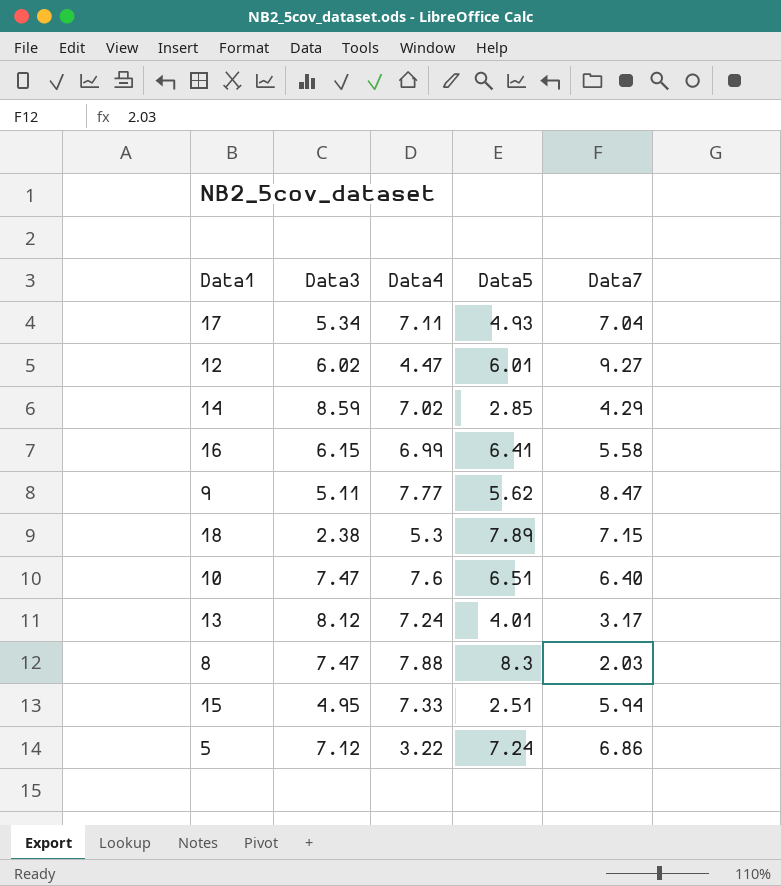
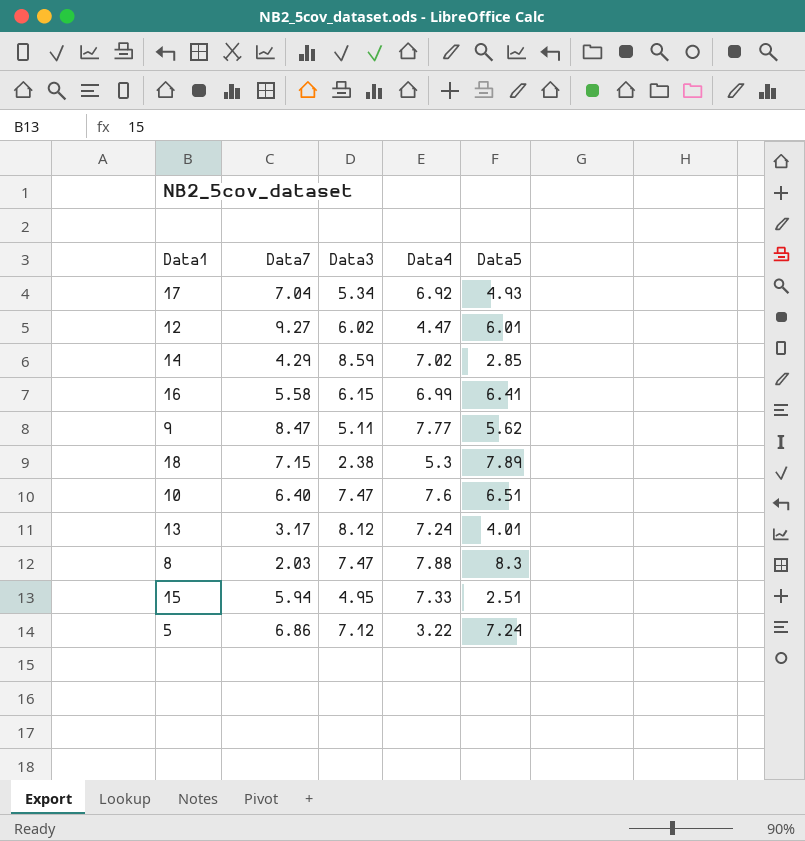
column Data7 | position: 5 -> 2
17 | Data4: 7.11 -> 6.92

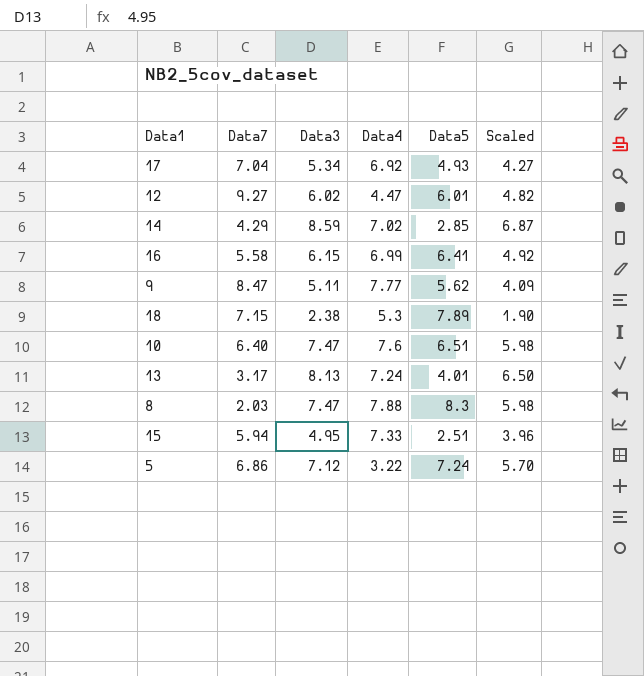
column Scaled | formula: none -> [Data3] * 0.8
13 | Data3: 8.12 -> 8.13

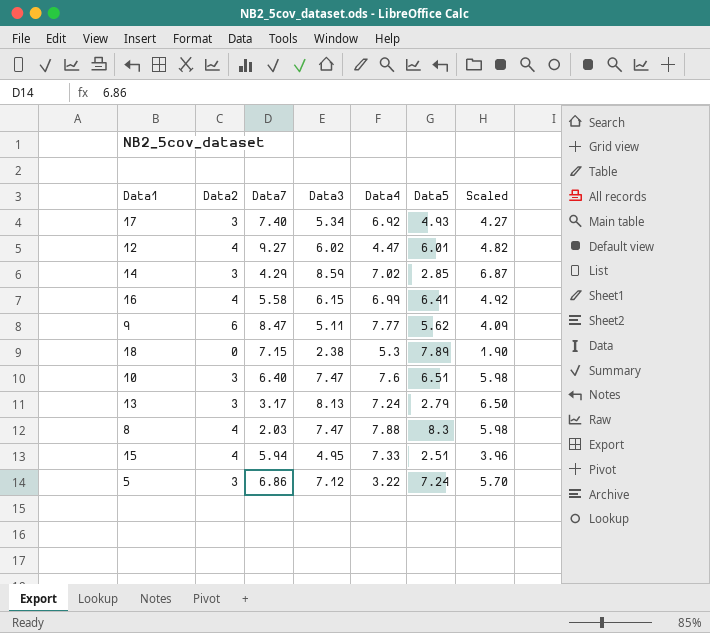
column Data2 | position: none -> 2
17 | Data7: 7.04 -> 7.40
13 | Data5: 4.01 -> 2.79

